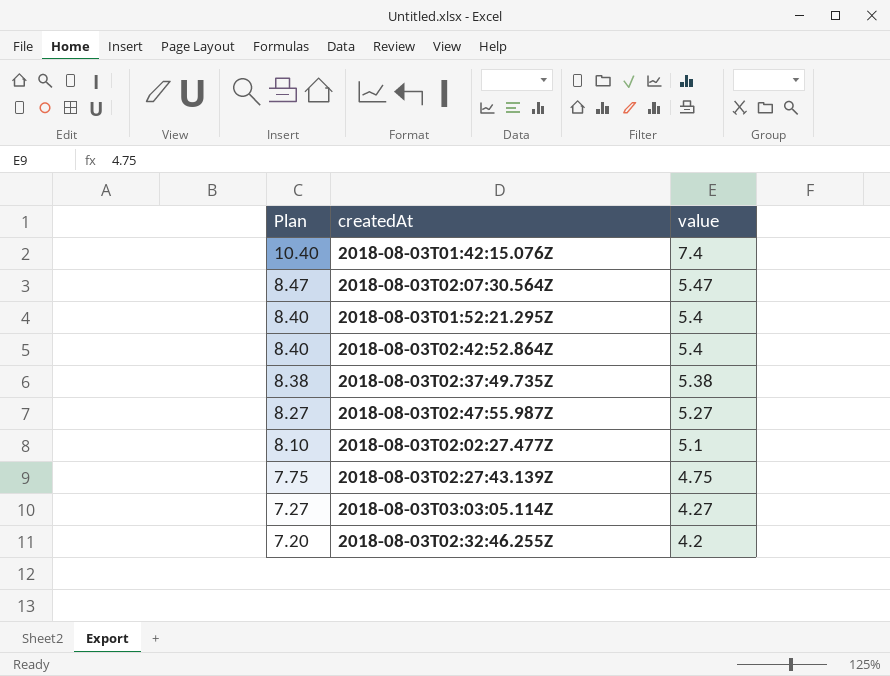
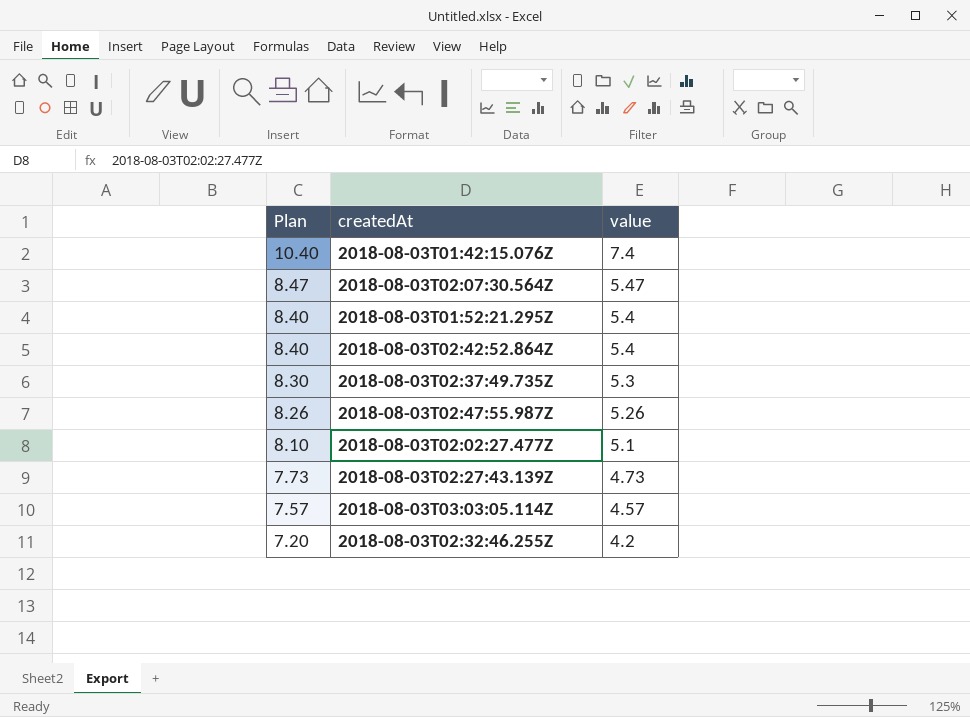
2018-08-03T02:37:49.735Z | Plan: 8.38 -> 8.30
2018-08-03T02:37:49.735Z | value: 5.38 -> 5.3
2018-08-03T02:47:55.987Z | Plan: 8.27 -> 8.26
2018-08-03T02:47:55.987Z | value: 5.27 -> 5.26
2018-08-03T02:27:43.139Z | Plan: 7.75 -> 7.73
2018-08-03T02:27:43.139Z | value: 4.75 -> 4.73
2018-08-03T03:03:05.114Z | Plan: 7.27 -> 7.57
2018-08-03T03:03:05.114Z | value: 4.27 -> 4.57

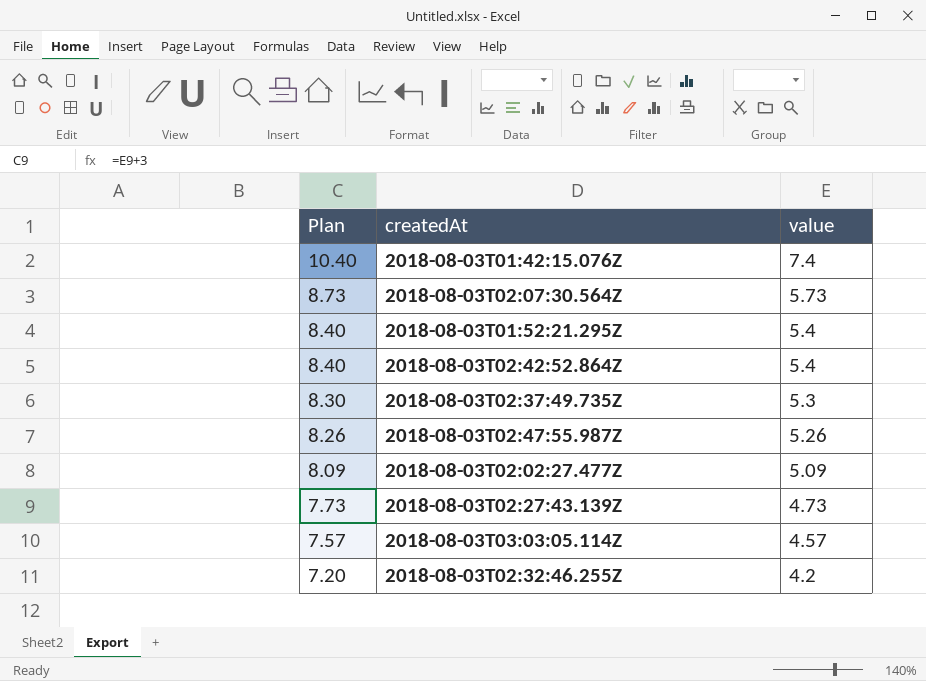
2018-08-03T02:07:30.564Z | Plan: 8.47 -> 8.73
2018-08-03T02:07:30.564Z | value: 5.47 -> 5.73
2018-08-03T02:02:27.477Z | Plan: 8.10 -> 8.09
2018-08-03T02:02:27.477Z | value: 5.1 -> 5.09

